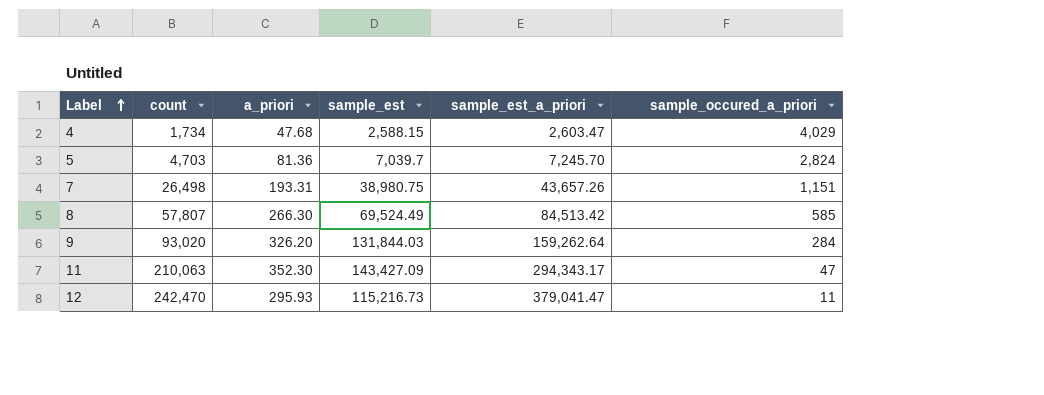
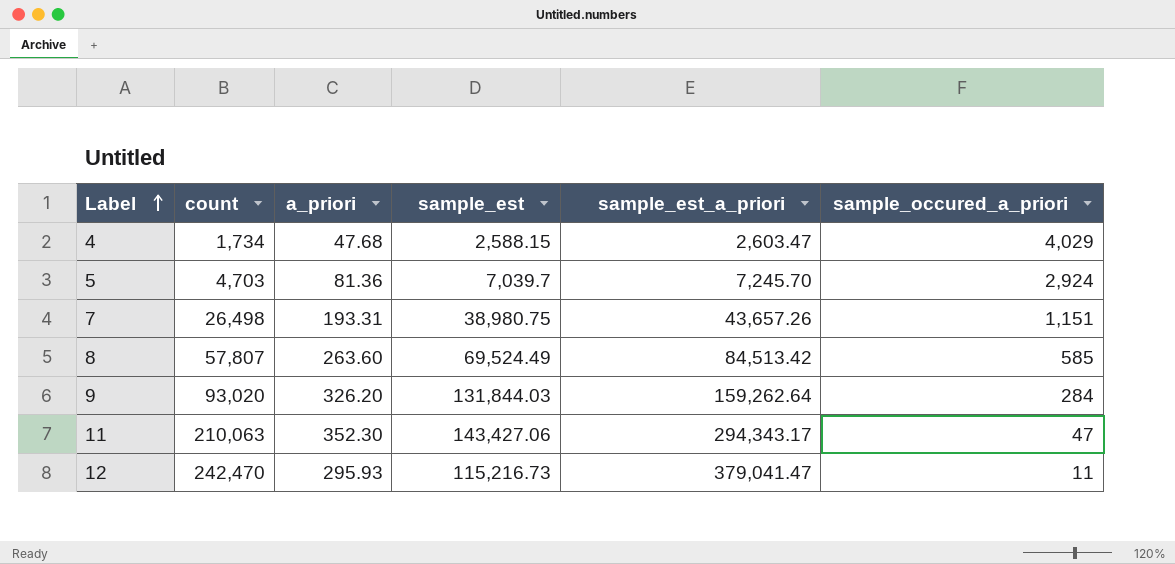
5 | sample_occured_a_priori: 2,824 -> 2,924
8 | a_priori: 266.30 -> 263.60
11 | sample_est: 143,427.09 -> 143,427.06

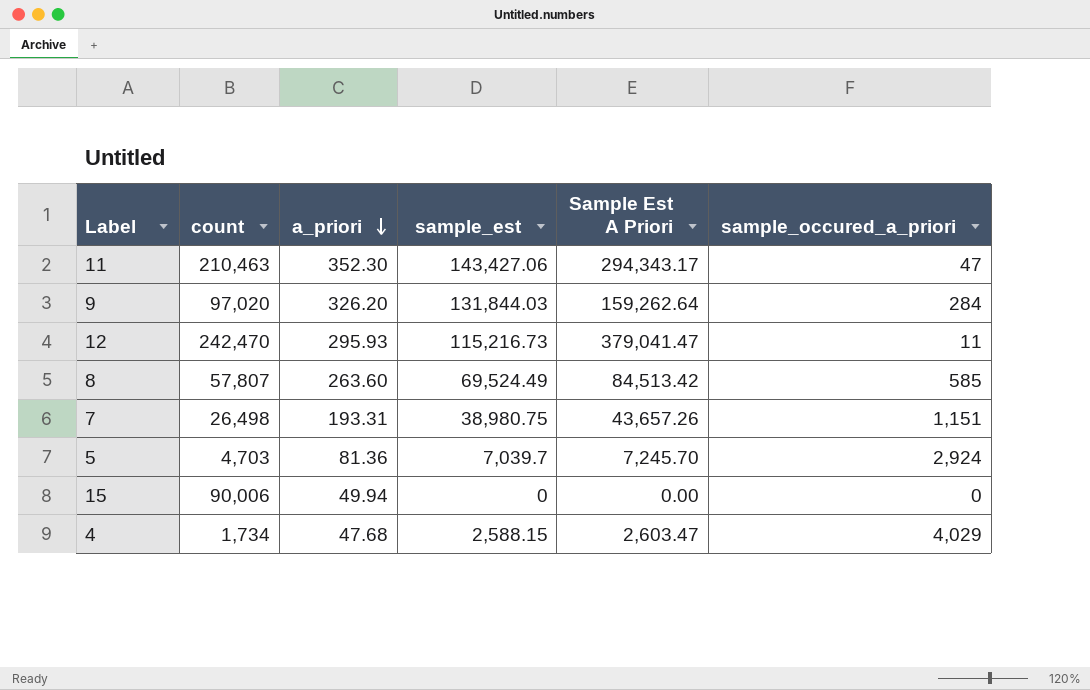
row order: Label ascending -> a_priori descending
column name: sample_est_a_priori -> Sample Est A Priori
11 | count: 210,063 -> 210,463
9 | count: 93,020 -> 97,020
row 15: none -> 90,006 | 49.94 | 0 | 0.00 | 0

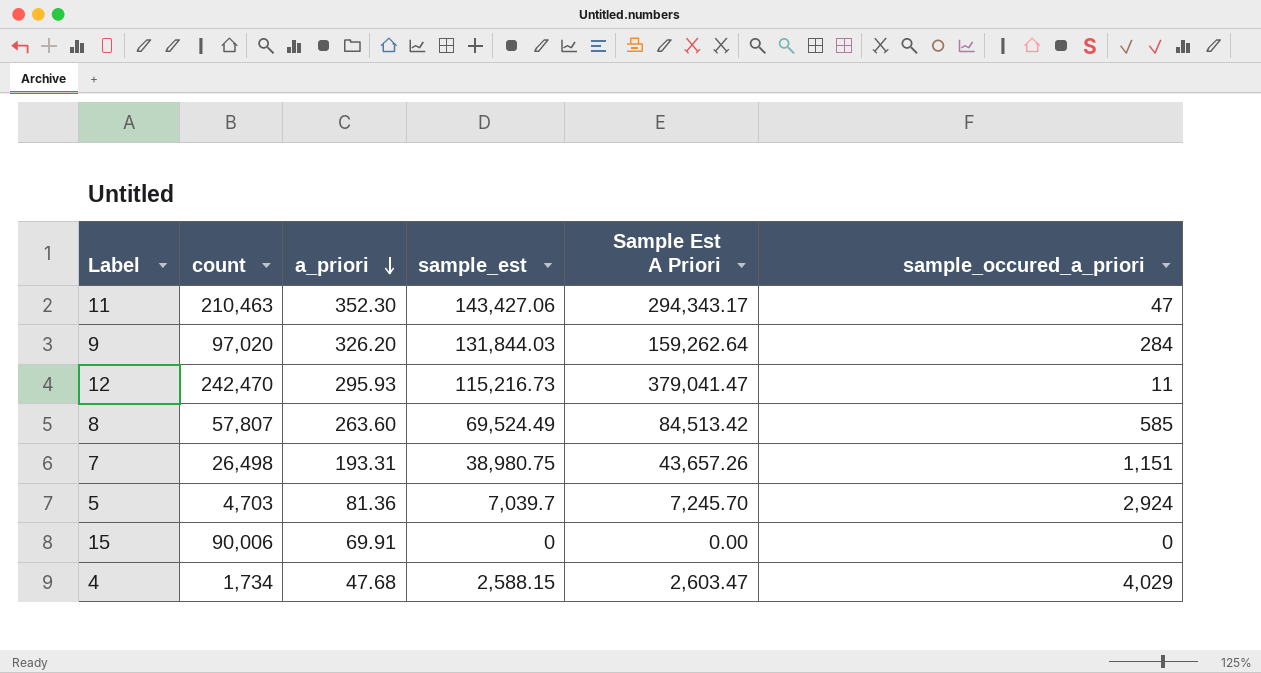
15 | a_priori: 49.94 -> 69.91

